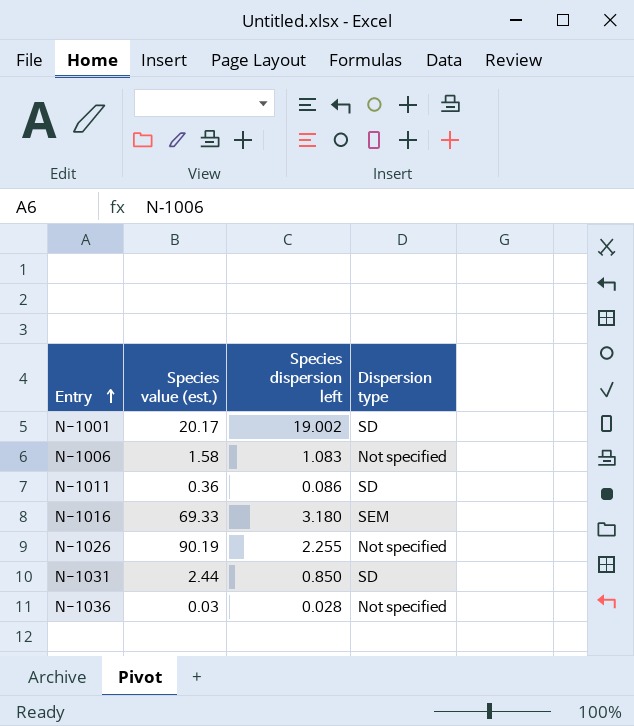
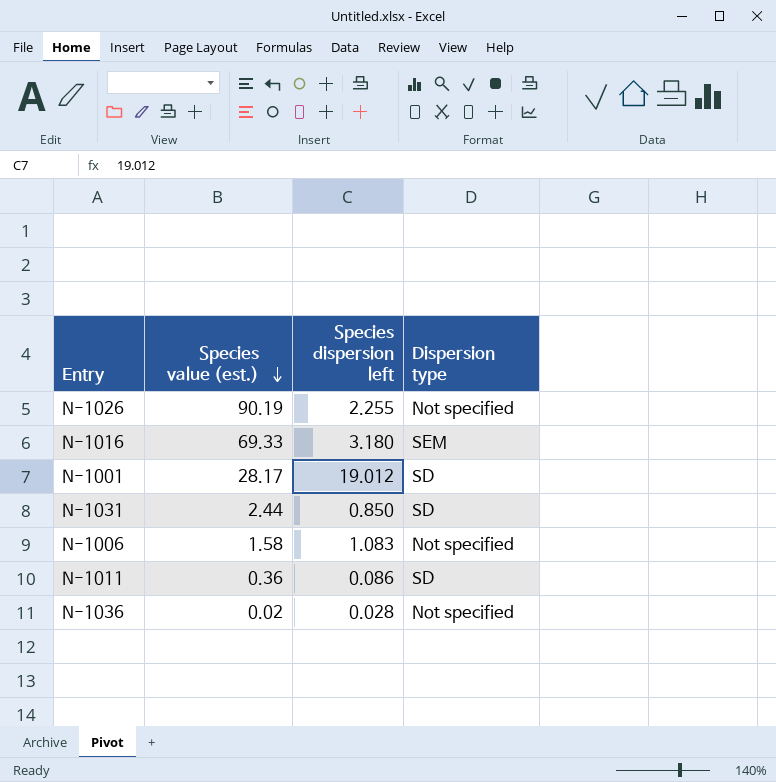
row order: Entry ascending -> Species value (est.) descending
N-1001 | Species value (est.): 20.17 -> 28.17
N-1001 | Species dispersion left: 19.002 -> 19.012
N-1036 | Species value (est.): 0.03 -> 0.02

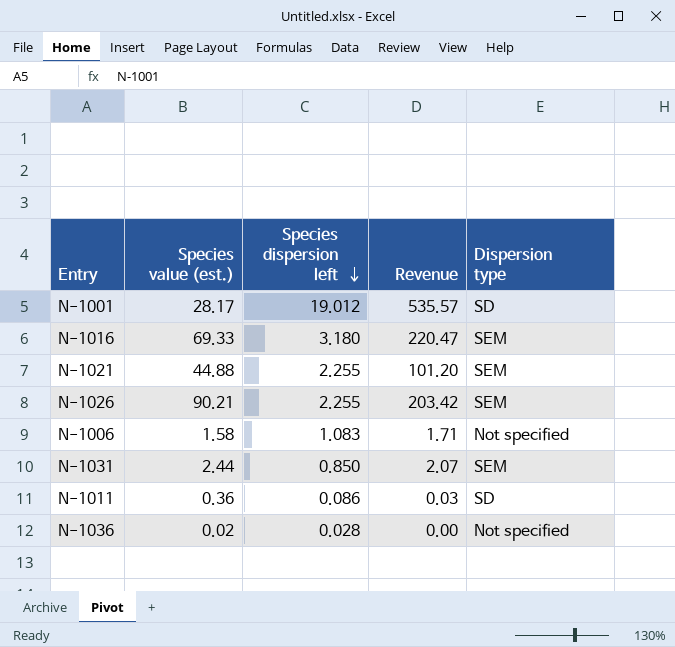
row order: Species value (est.) descending -> Species dispersion left descending
column Revenue | formula: none -> [Species value (est.)] * [Species dispersion left]
row N-1021: none -> 44.88 | 2.255 | 101.20 | SEM
N-1026 | Species value (est.): 90.19 -> 90.21
N-1026 | Dispersion type: Not specified -> SEM
N-1031 | Dispersion type: SD -> SEM

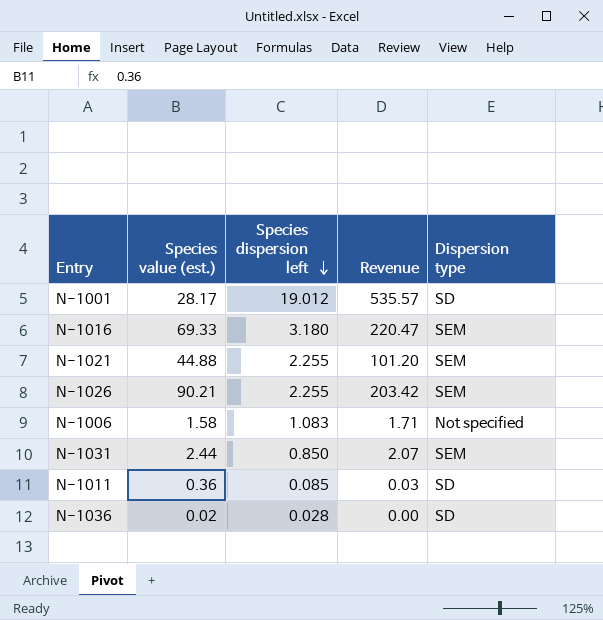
N-1011 | Species dispersion left: 0.086 -> 0.085
N-1036 | Dispersion type: Not specified -> SD

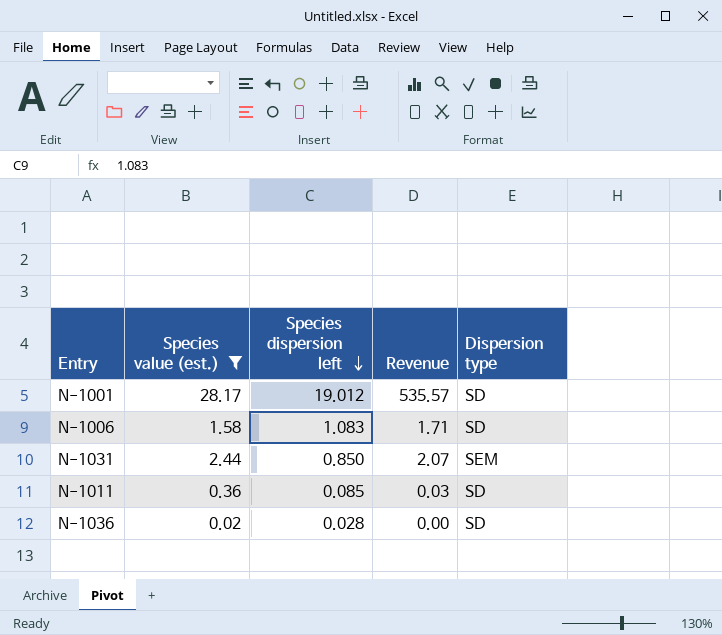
filter: none -> Species value (est.) <= 28.17
N-1006 | Dispersion type: Not specified -> SD

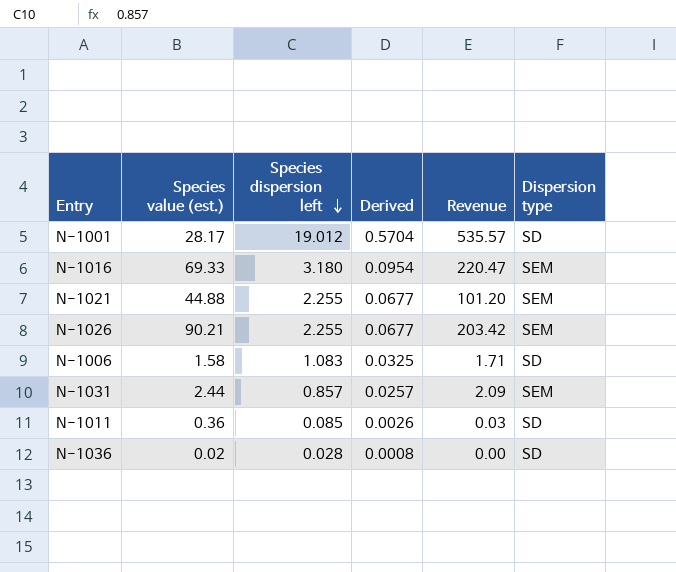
filter: Species value (est.) <= 28.17 -> none
column Derived | formula: none -> [Species dispersion left] * 0.03
N-1031 | Species dispersion left: 0.850 -> 0.857
N-1031 | Revenue: 2.07 -> 2.09

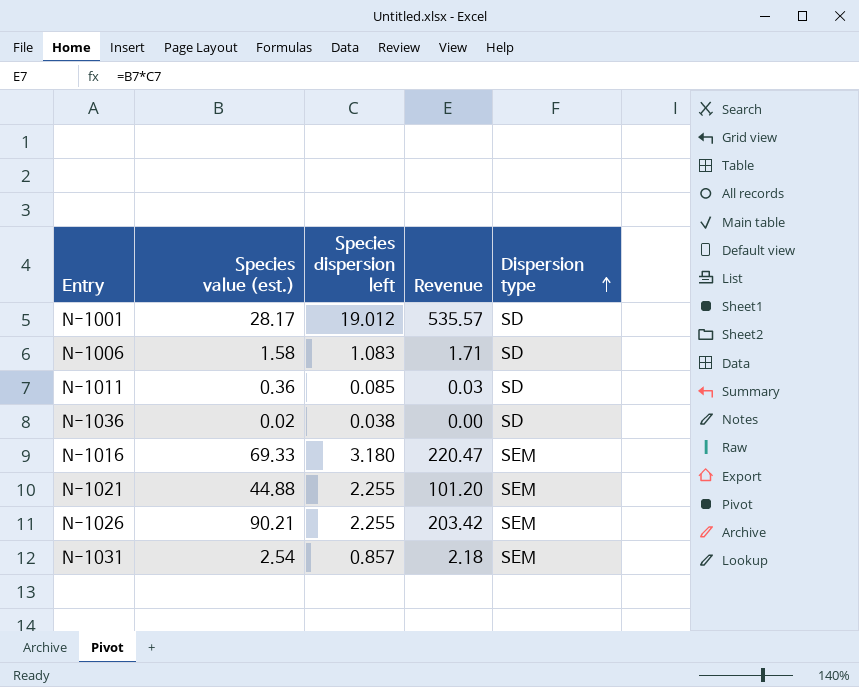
row order: Species dispersion left descending -> Dispersion type ascending
column Derived | formula: [Species dispersion left] * 0.03 -> none
N-1036 | Species dispersion left: 0.028 -> 0.038
N-1031 | Species value (est.): 2.44 -> 2.54
N-1031 | Revenue: 2.09 -> 2.18

